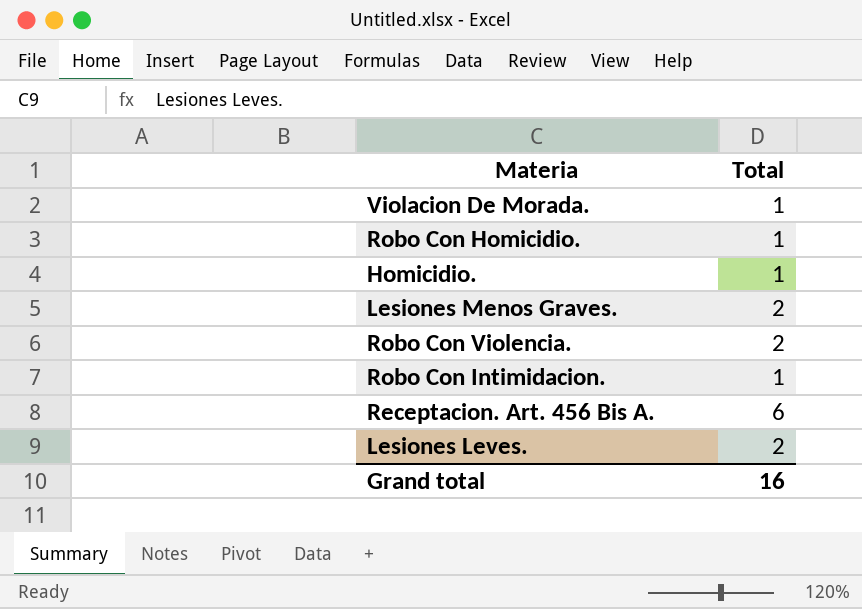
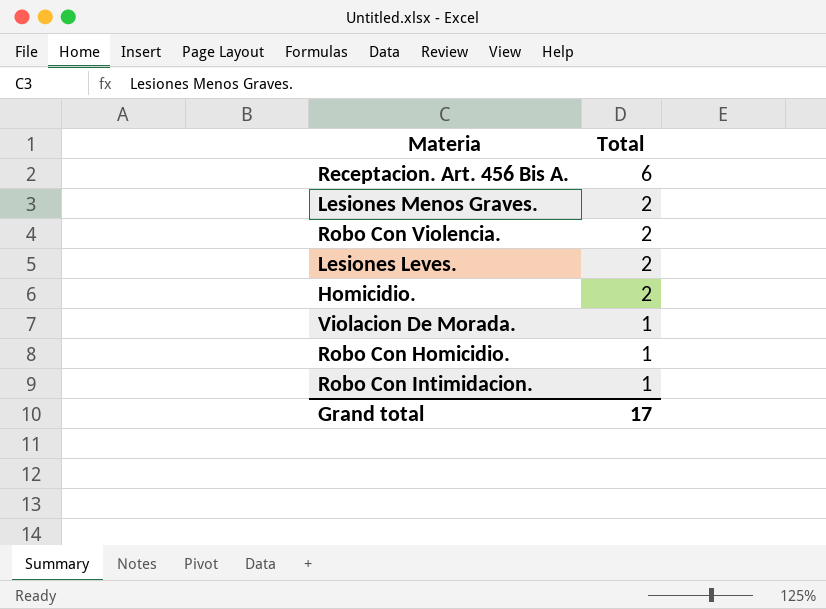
row order: none -> Total descending
Homicidio. | Total: 1 -> 2
Grand total | Total: 16 -> 17

